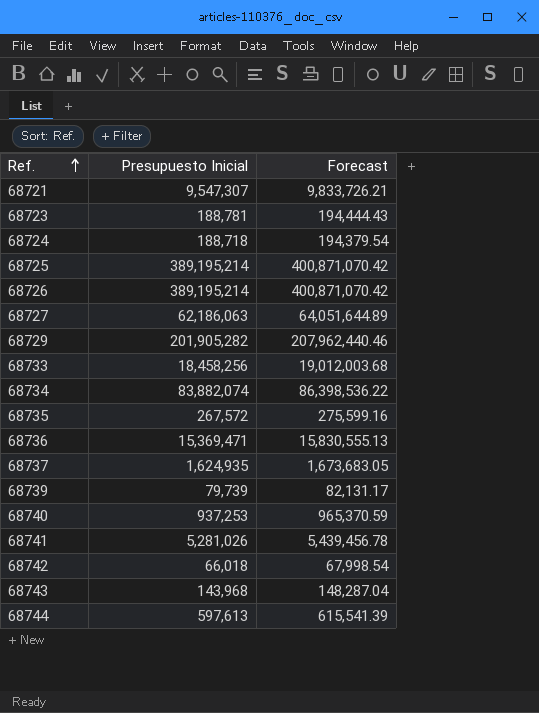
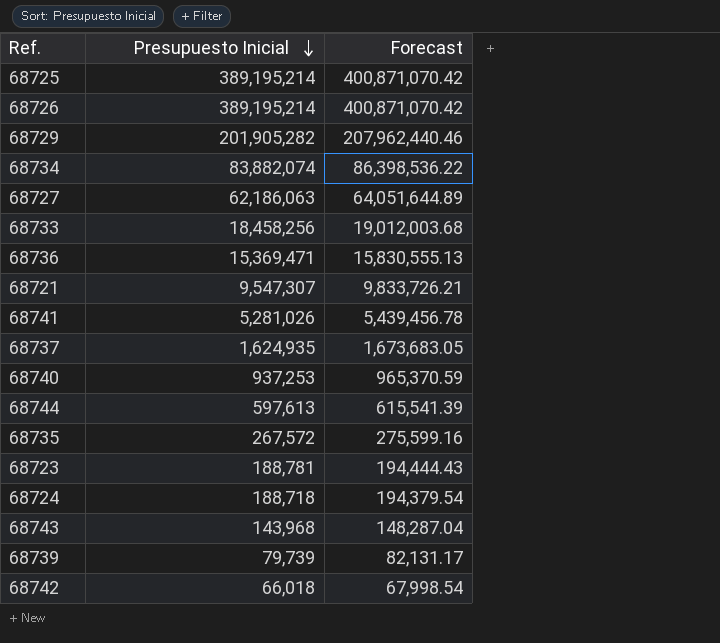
row order: Ref. ascending -> Presupuesto Inicial descending

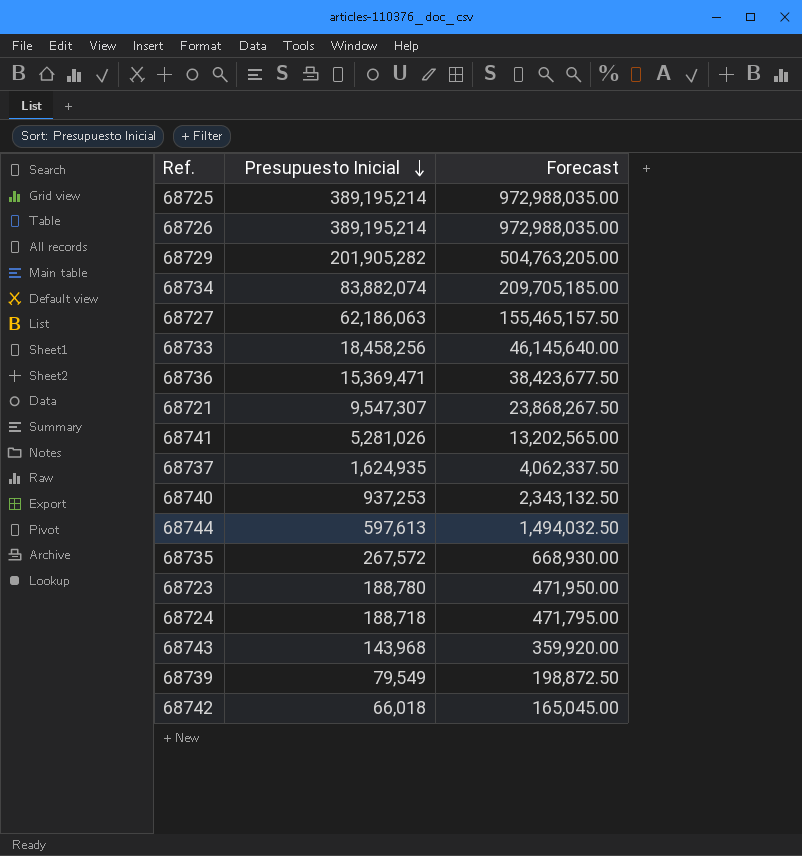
column Forecast | formula: [Presupuesto Inicial] * 1.03 -> [Presupuesto Inicial] * 2.5
68723 | Presupuesto Inicial: 188,781 -> 188,780
68739 | Presupuesto Inicial: 79,739 -> 79,549

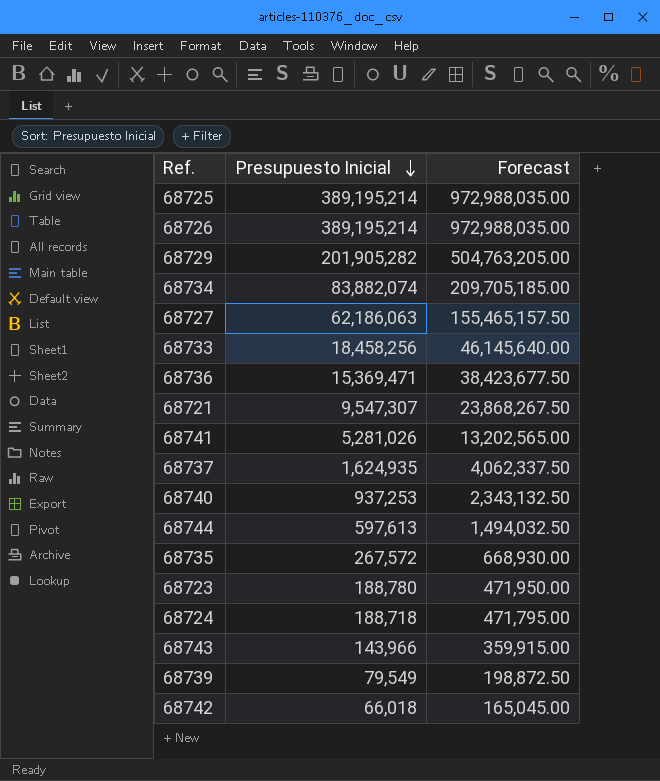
68743 | Presupuesto Inicial: 143,968 -> 143,966
68743 | Forecast: 359,920.00 -> 359,915.00

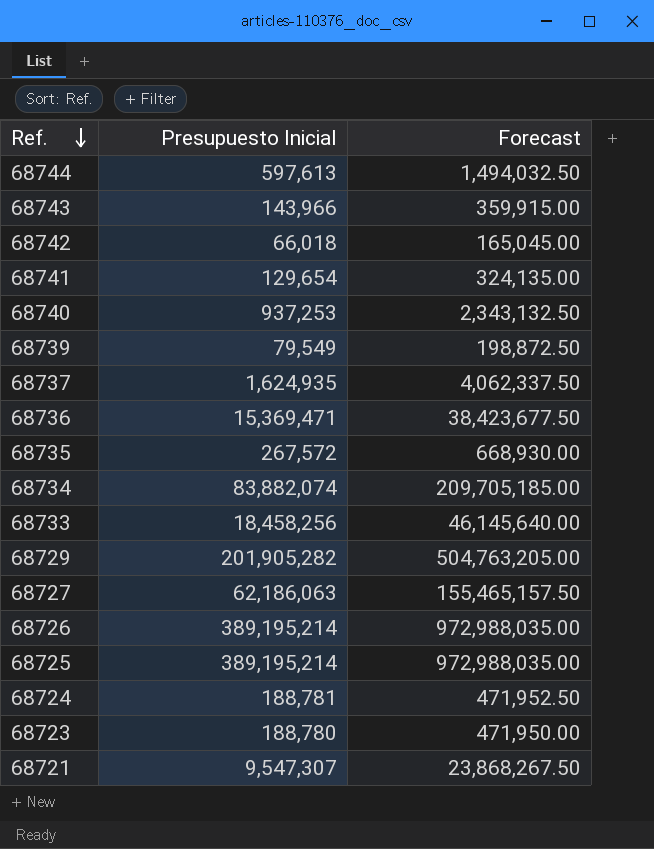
row order: Presupuesto Inicial descending -> Ref. descending
68741 | Presupuesto Inicial: 5,281,026 -> 129,654
68741 | Forecast: 13,202,565.00 -> 324,135.00
68724 | Presupuesto Inicial: 188,718 -> 188,781
68724 | Forecast: 471,795.00 -> 471,952.50

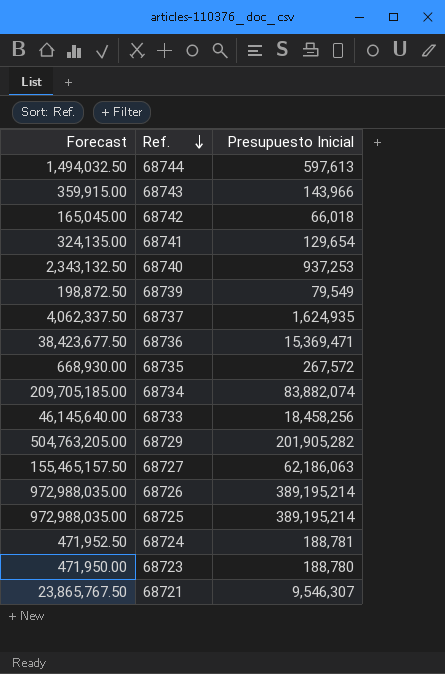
column Forecast | position: 3 -> 1
68721 | Forecast: 23,868,267.50 -> 23,865,767.50
68721 | Presupuesto Inicial: 9,547,307 -> 9,546,307

